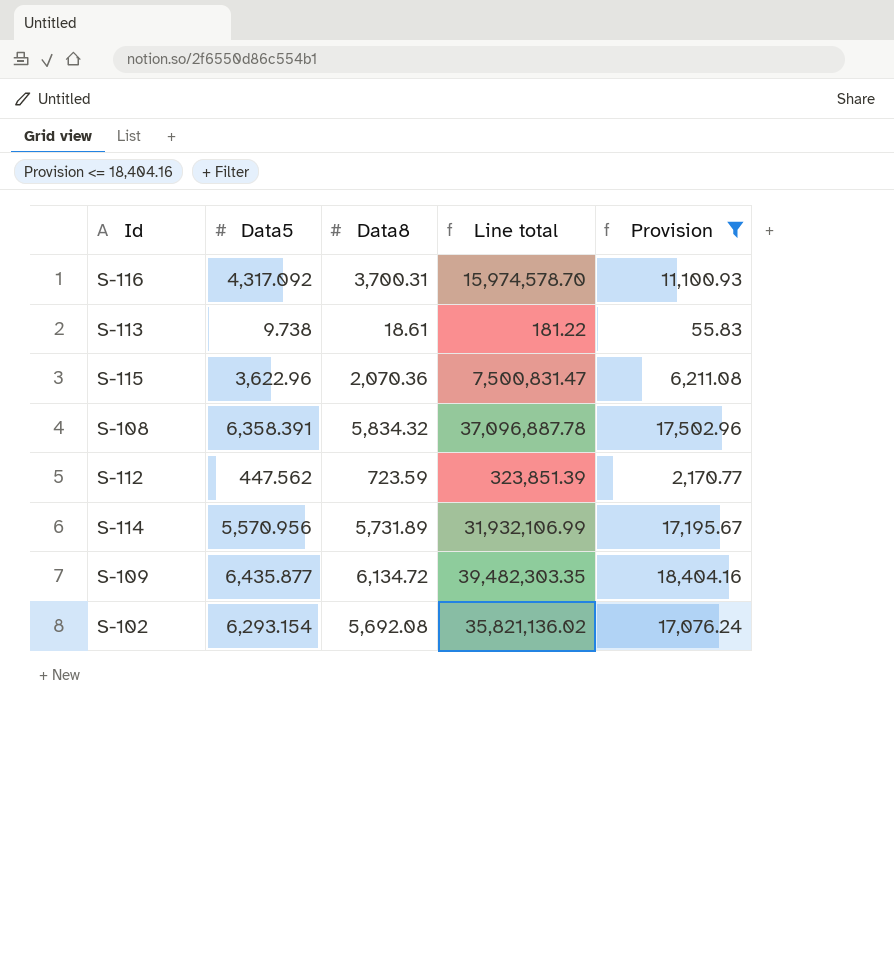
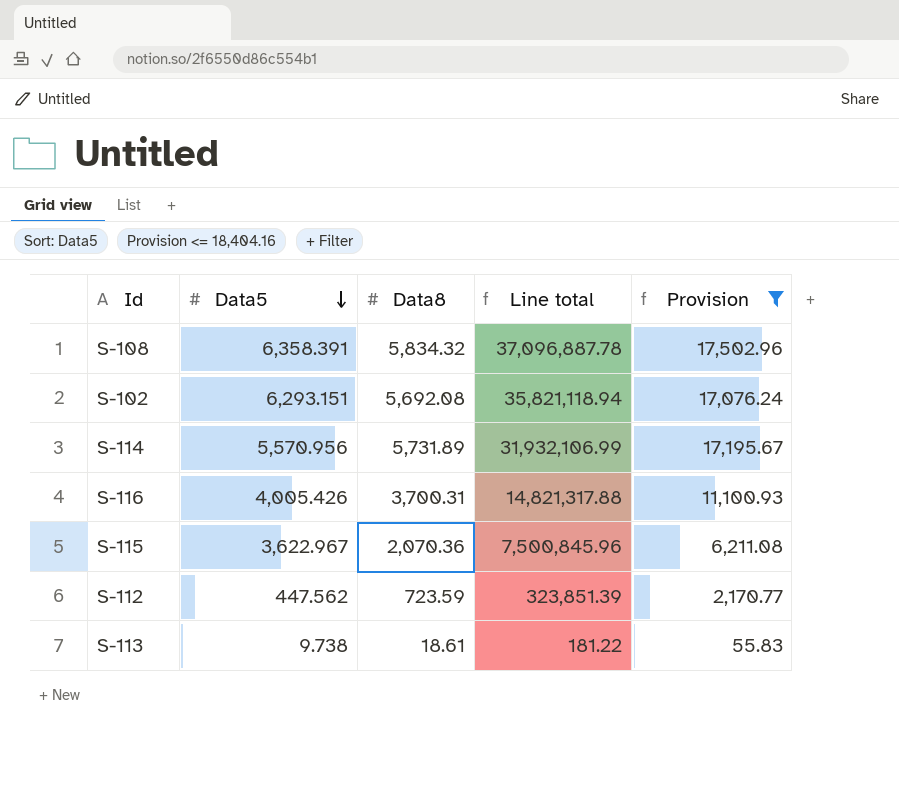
row order: none -> Data5 descending
row S-109: 6,435.877 | 6,134.72 | 39,482,303.35 | 18,404.16 -> none
S-102 | Data5: 6,293.154 -> 6,293.151
S-102 | Line total: 35,821,136.02 -> 35,821,118.94
S-116 | Data5: 4,317.092 -> 4,005.426
S-116 | Line total: 15,974,578.70 -> 14,821,317.88
S-115 | Data5: 3,622.96 -> 3,622.967
S-115 | Line total: 7,500,831.47 -> 7,500,845.96

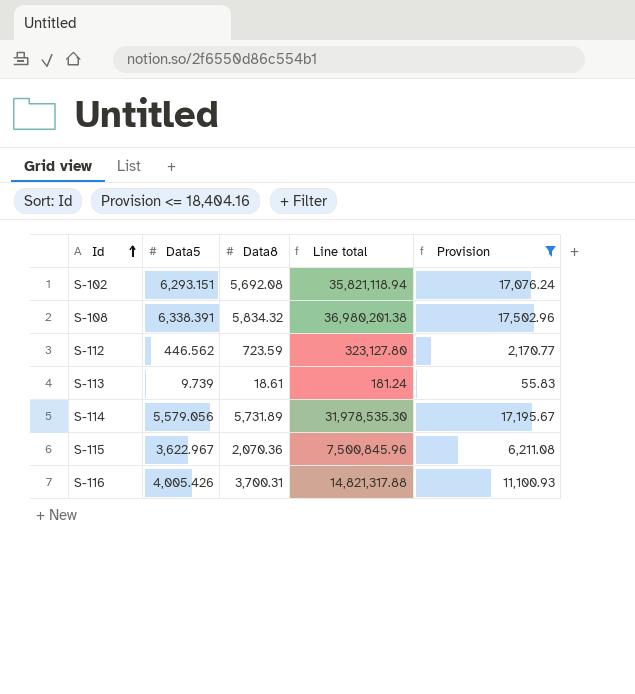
row order: Data5 descending -> Id ascending
S-108 | Data5: 6,358.391 -> 6,338.391
S-108 | Line total: 37,096,887.78 -> 36,980,201.38
S-112 | Data5: 447.562 -> 446.562
S-112 | Line total: 323,851.39 -> 323,127.80
S-113 | Data5: 9.738 -> 9.739
S-113 | Line total: 181.22 -> 181.24
S-114 | Data5: 5,570.956 -> 5,579.056
S-114 | Line total: 31,932,106.99 -> 31,978,535.30

